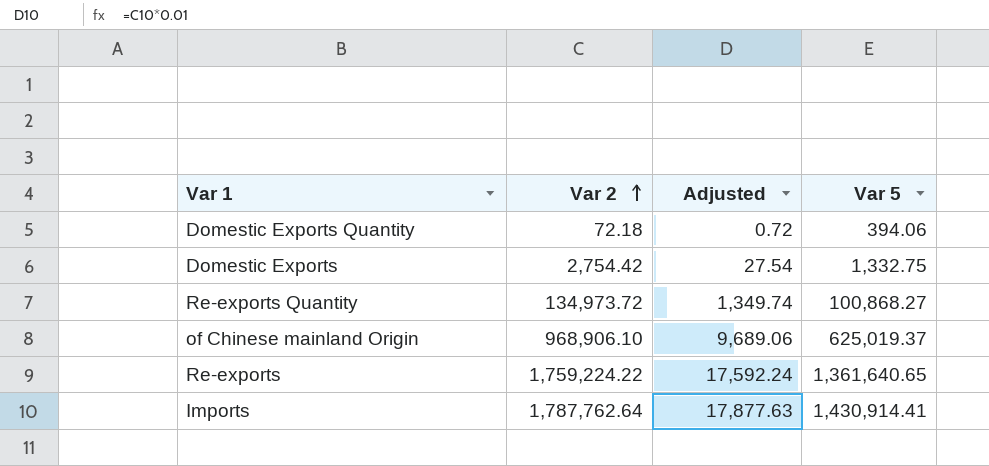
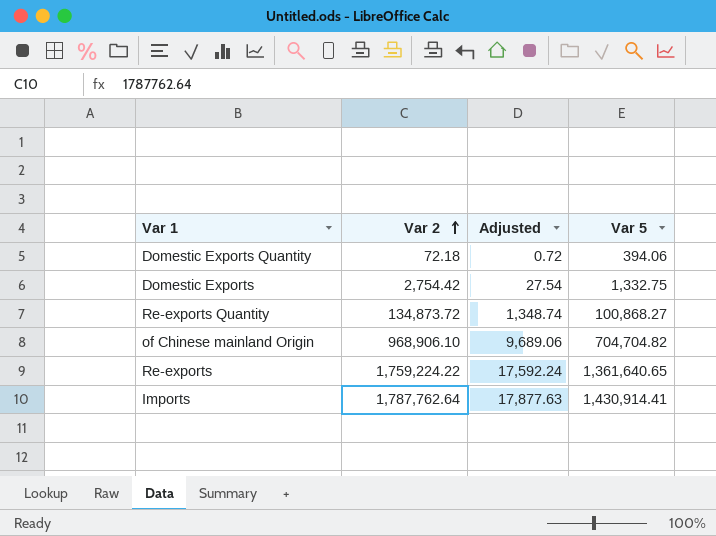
Re-exports Quantity | Var 2: 134,973.72 -> 134,873.72
Re-exports Quantity | Adjusted: 1,349.74 -> 1,348.74
of Chinese mainland Origin | Var 5: 625,019.37 -> 704,704.82

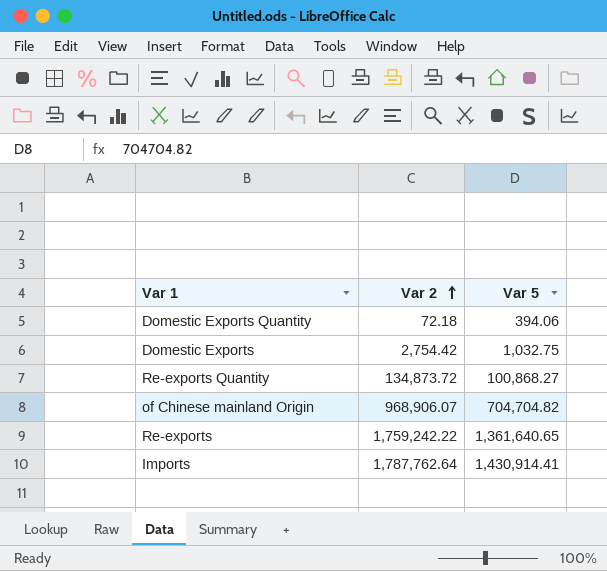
column Adjusted | formula: [Var 2] * 0.01 -> none
Domestic Exports | Var 5: 1,332.75 -> 1,032.75
of Chinese mainland Origin | Var 2: 968,906.10 -> 968,906.07
Re-exports | Var 2: 1,759,224.22 -> 1,759,242.22

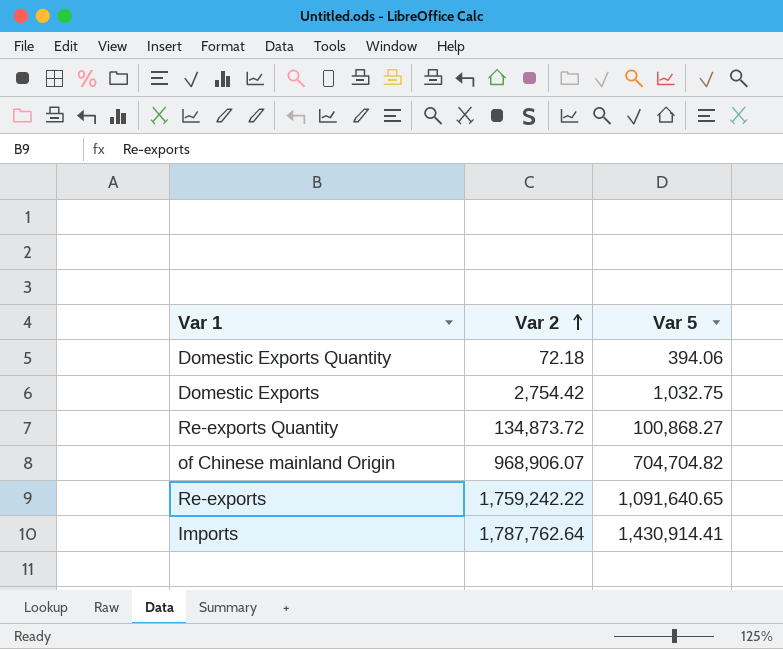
Re-exports | Var 5: 1,361,640.65 -> 1,091,640.65

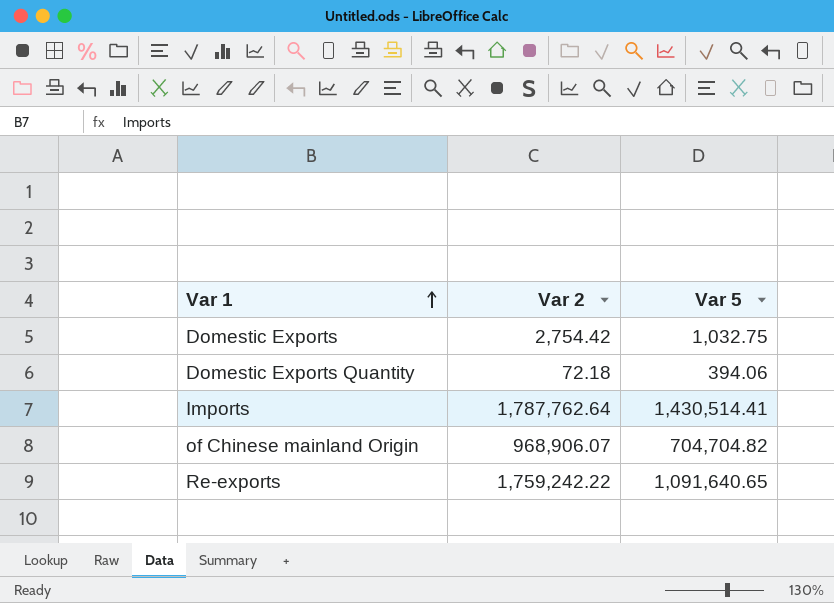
row order: Var 2 ascending -> Var 1 ascending
row Re-exports Quantity: 134,873.72 | 100,868.27 -> none
Imports | Var 5: 1,430,914.41 -> 1,430,514.41

